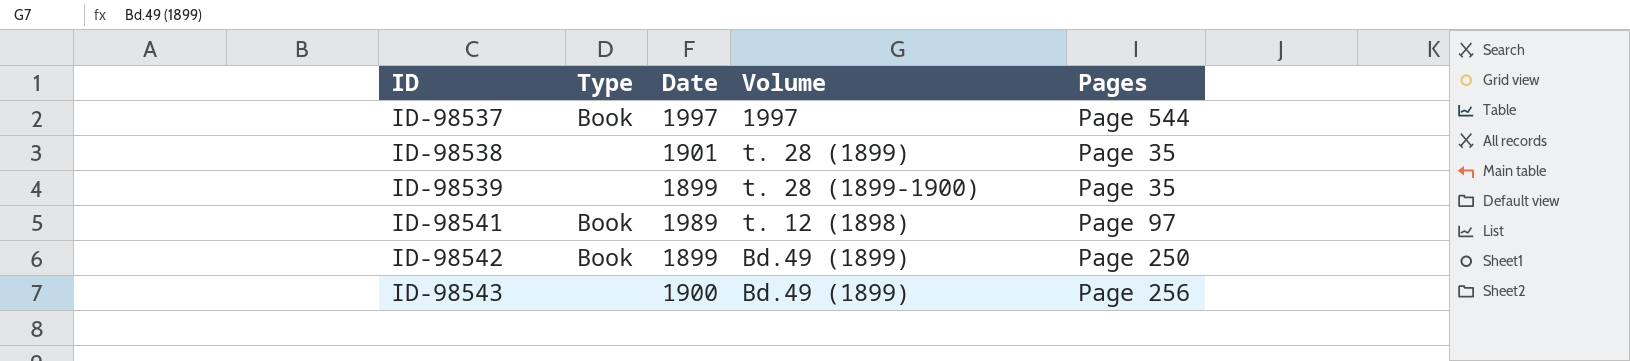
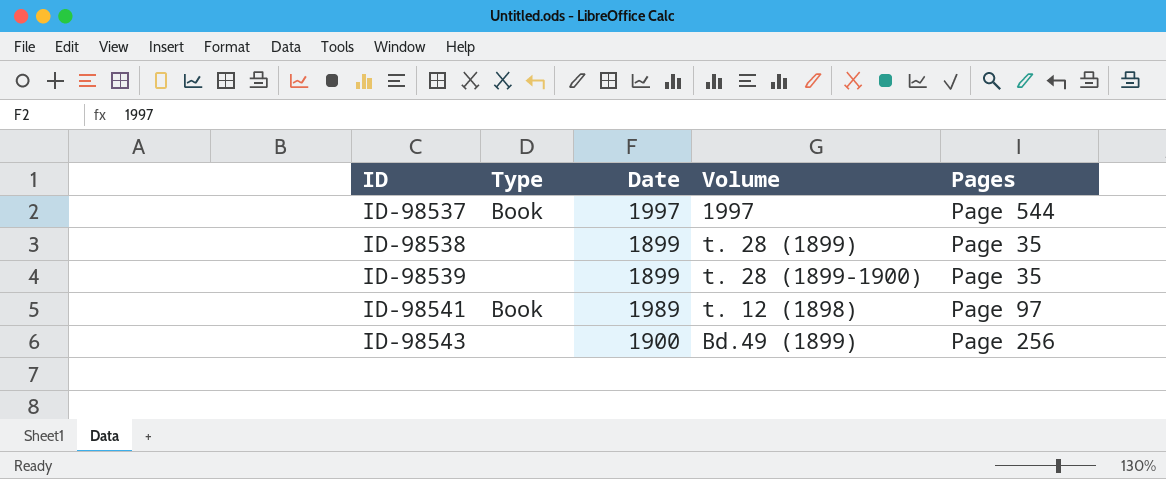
row ID-98542: Book | 1899 | Bd.49 (1899) | Page 250 -> none
ID-98538 | Date: 1901 -> 1899

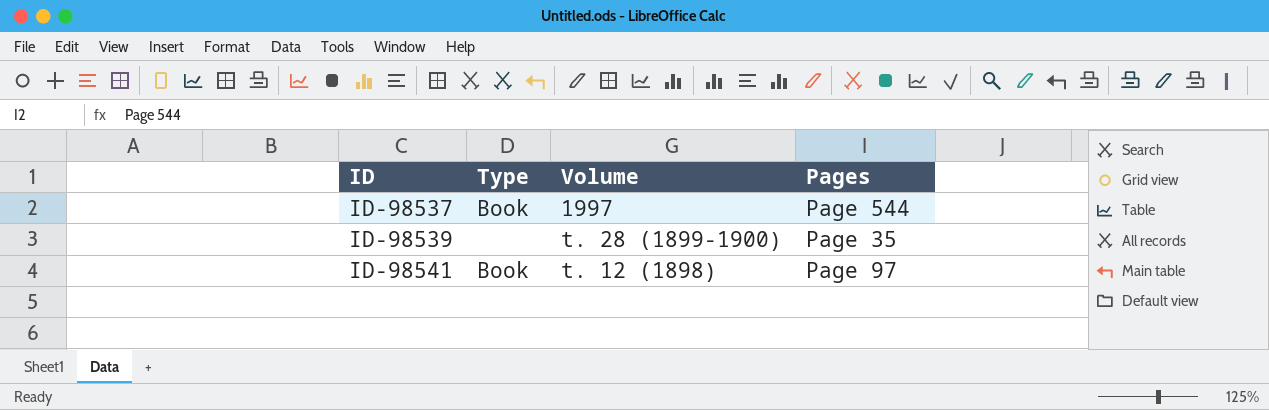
column Date | position: 3 -> none
row ID-98538: none | 1899 | t. 28 (1899) | Page 35 -> none
row ID-98543: none | 1900 | Bd.49 (1899) | Page 256 -> none

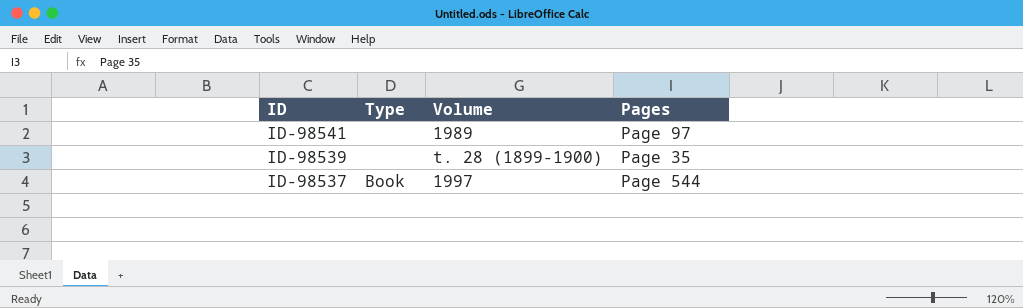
row order: ID ascending -> ID descending
ID-98541 | Type: Book -> none
ID-98541 | Volume: t. 12 (1898) -> 1989

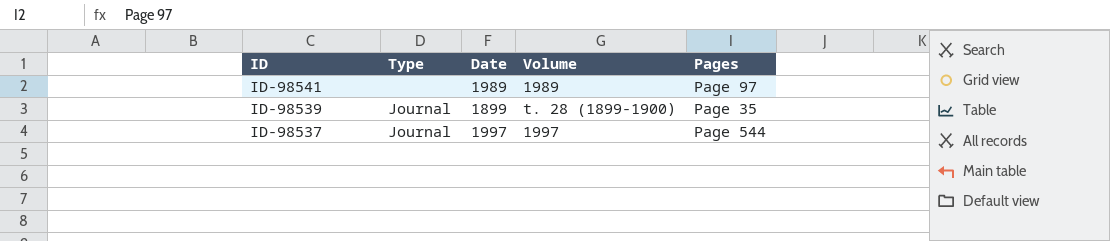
column Date | position: none -> 3
ID-98539 | Type: none -> Journal
ID-98537 | Type: Book -> Journal

